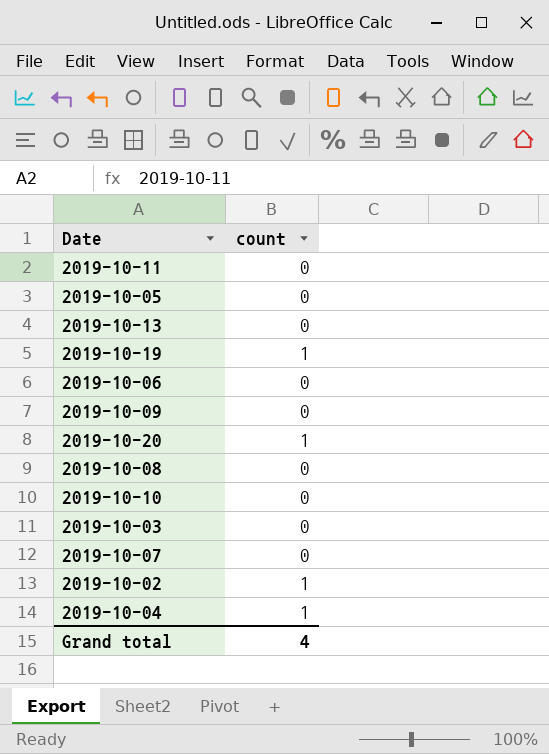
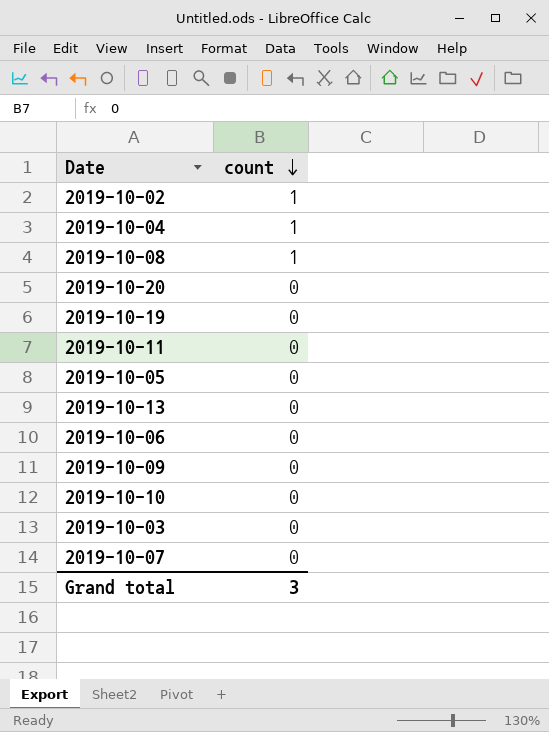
row order: none -> count descending
2019-10-08 | count: 0 -> 1
2019-10-20 | count: 1 -> 0
2019-10-19 | count: 1 -> 0
Grand total | count: 4 -> 3

